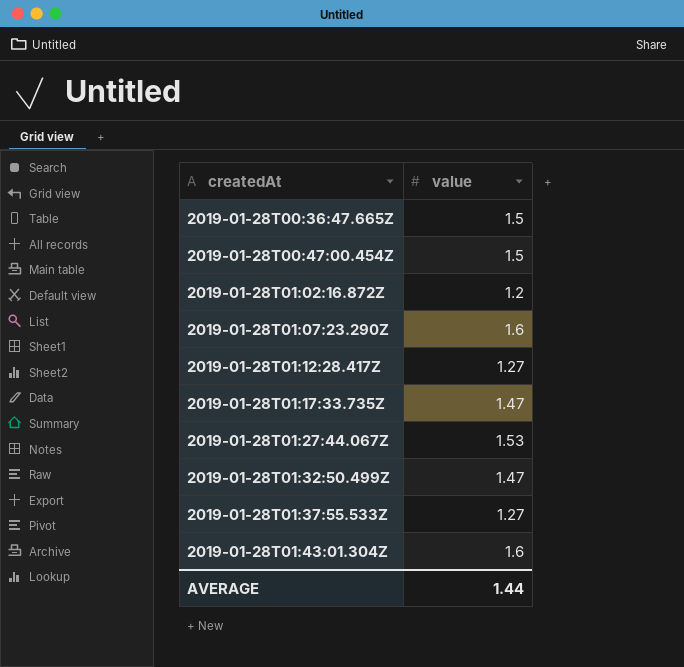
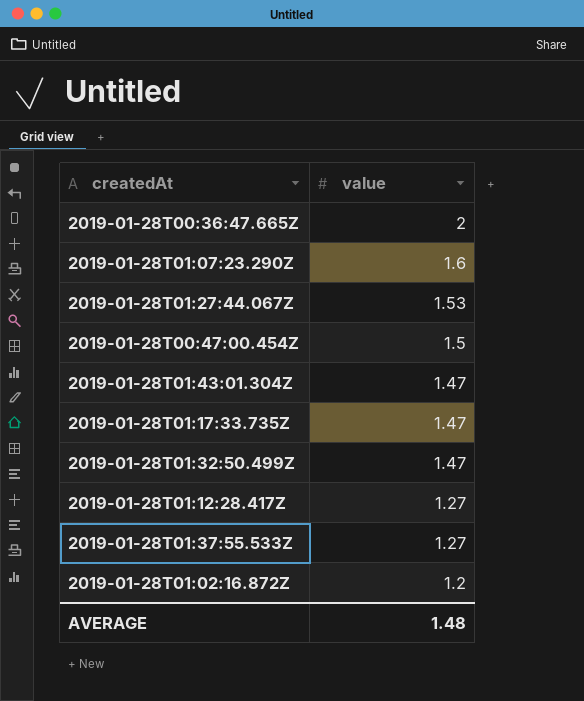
row order: createdAt ascending -> value descending
2019-01-28T00:36:47.665Z | value: 1.5 -> 2
2019-01-28T01:43:01.304Z | value: 1.6 -> 1.47
AVERAGE | value: 1.44 -> 1.48

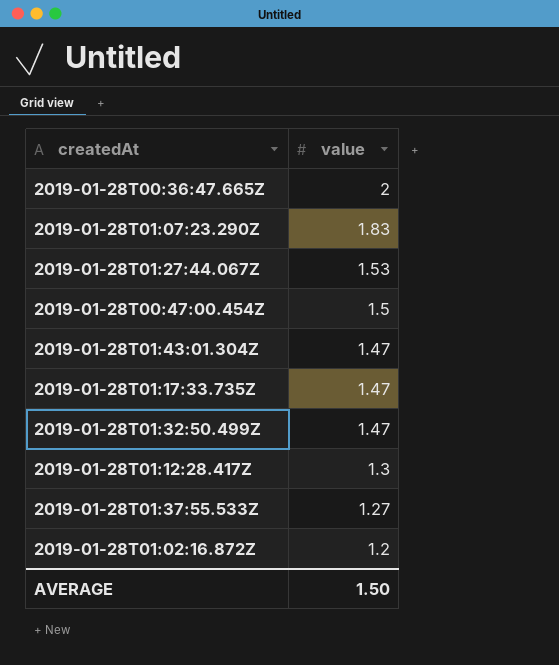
2019-01-28T01:07:23.290Z | value: 1.6 -> 1.83
2019-01-28T01:12:28.417Z | value: 1.27 -> 1.3
AVERAGE | value: 1.48 -> 1.50

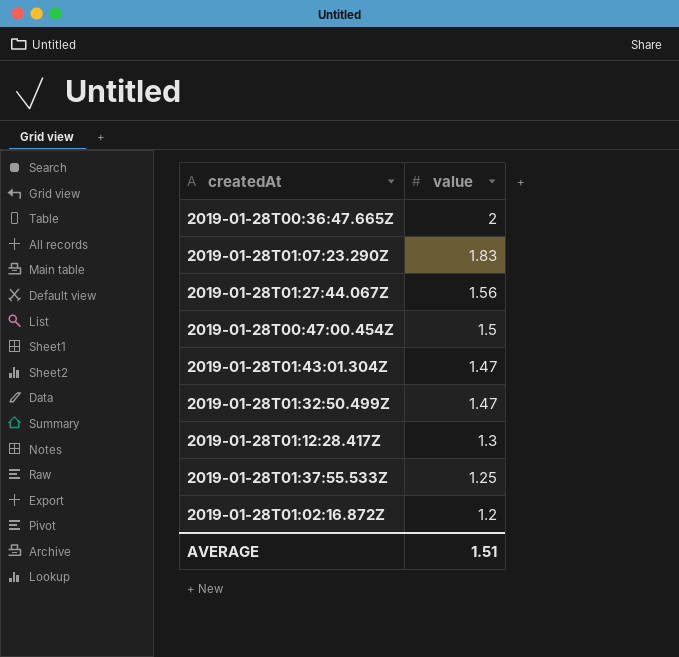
row 2019-01-28T01:17:33.735Z: 1.47 -> none
2019-01-28T01:27:44.067Z | value: 1.53 -> 1.56
2019-01-28T01:37:55.533Z | value: 1.27 -> 1.25
AVERAGE | value: 1.50 -> 1.51

